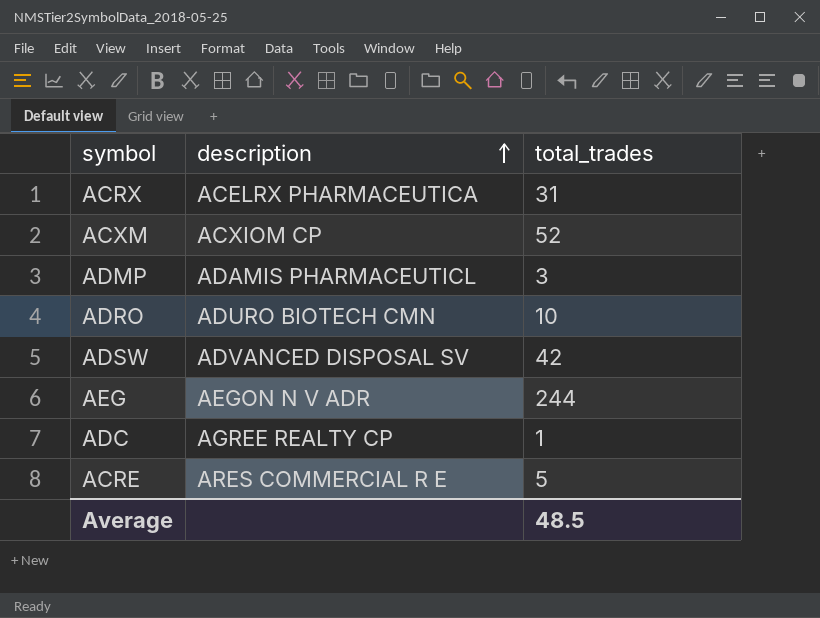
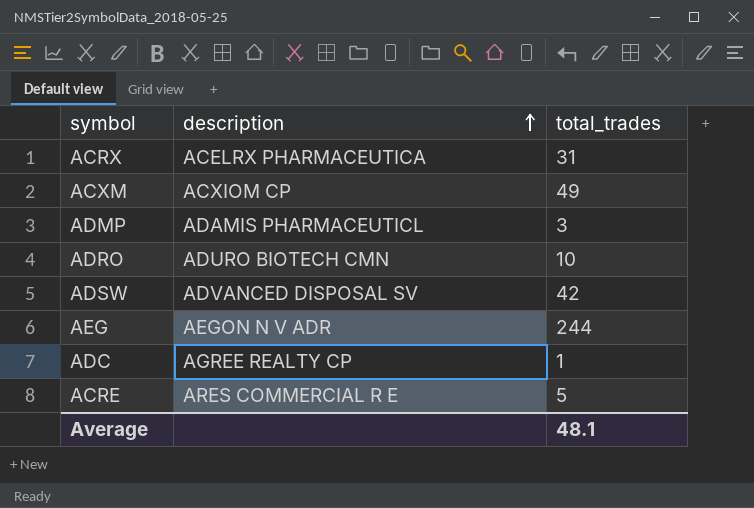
ACXM | total_trades: 52 -> 49
Average | total_trades: 48.5 -> 48.1

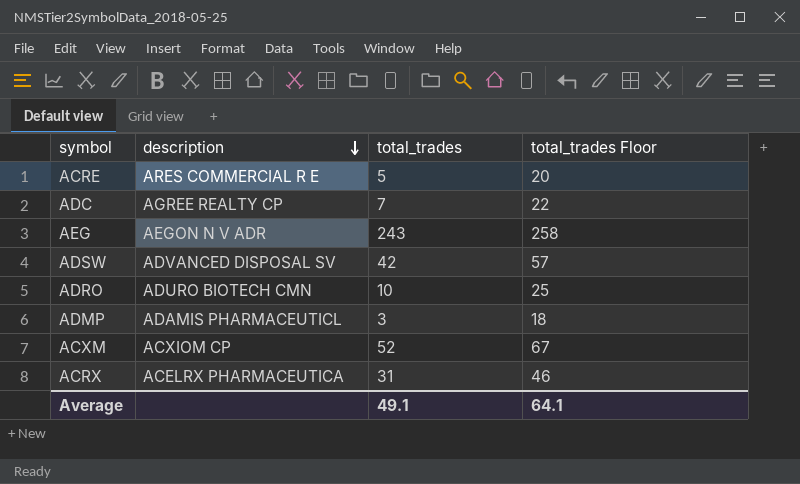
row order: description ascending -> description descending
column total_trades Floor | formula: none -> [total_trades] + 15
ADC | total_trades: 1 -> 7
AEG | total_trades: 244 -> 243
ACXM | total_trades: 49 -> 52
Average | total_trades: 48.1 -> 49.1

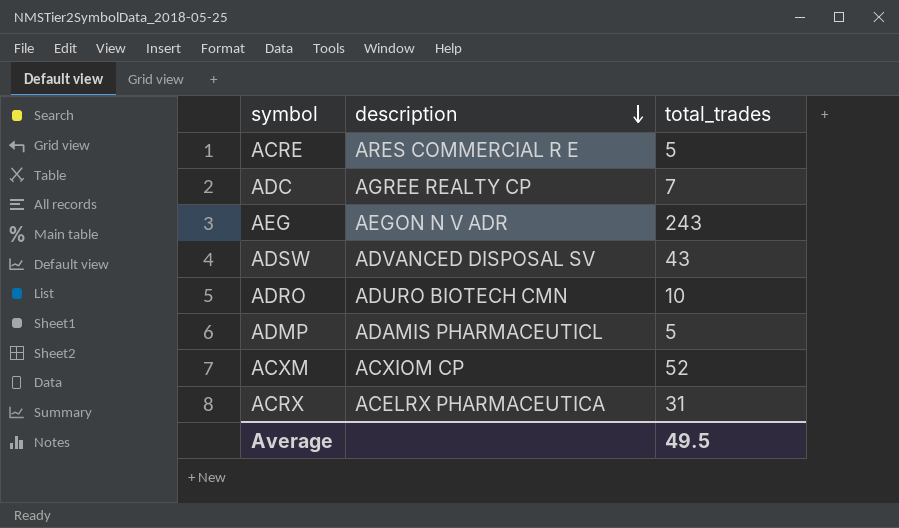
column total_trades Floor | formula: [total_trades] + 15 -> none
ADSW | total_trades: 42 -> 43
ADMP | total_trades: 3 -> 5
Average | total_trades: 49.1 -> 49.5

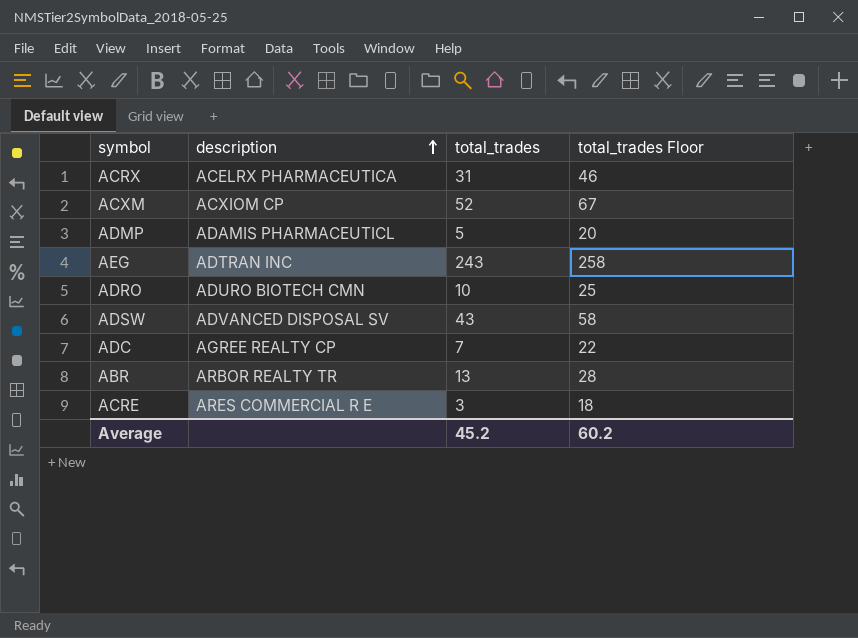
row order: description descending -> description ascending
column total_trades Floor | formula: none -> [total_trades] + 15
AEG | description: AEGON N V ADR -> ADTRAN INC
row ABR: none -> ARBOR REALTY TR | 13 | 28
ACRE | total_trades: 5 -> 3
Average | total_trades: 49.5 -> 45.2

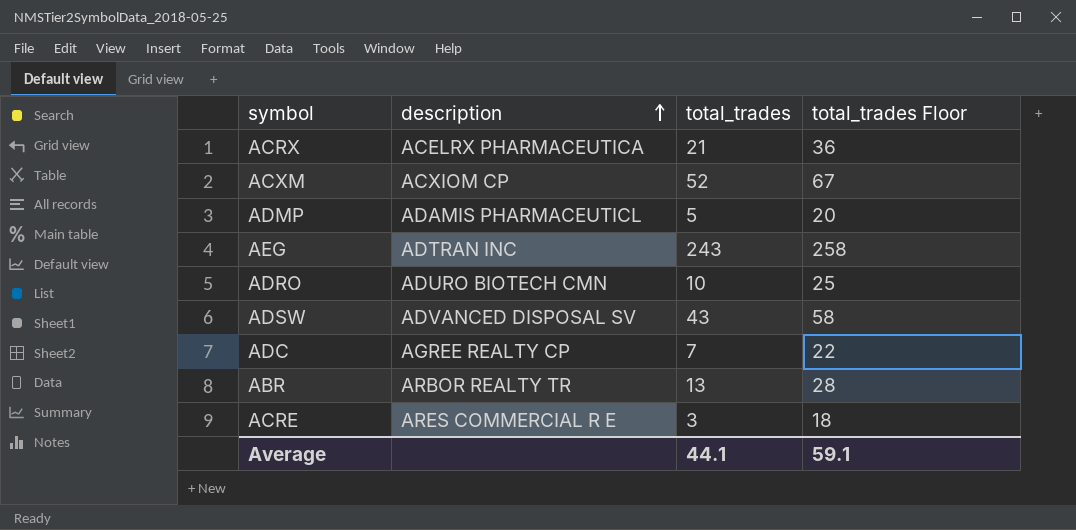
ACRX | total_trades: 31 -> 21
ACRX | total_trades Floor: 46 -> 36
Average | total_trades: 45.2 -> 44.1
Average | total_trades Floor: 60.2 -> 59.1

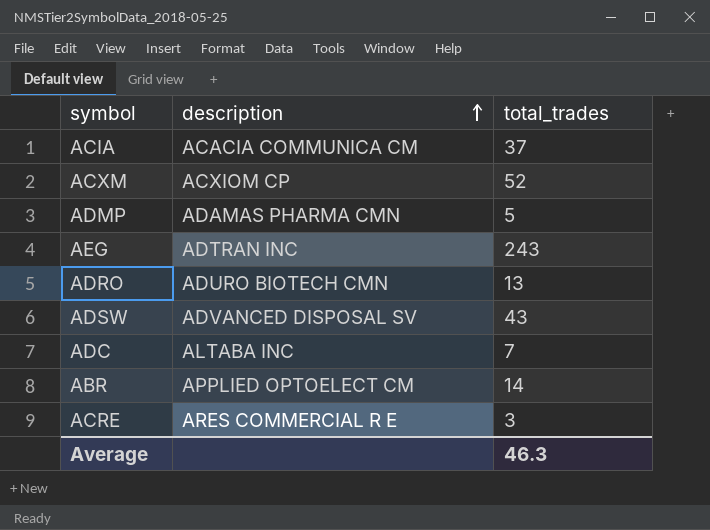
column total_trades Floor | formula: [total_trades] + 15 -> none
row ACRX: ACELRX PHARMACEUTICA | 21 | 36 -> none
row ACIA: none -> ACACIA COMMUNICA CM | 37
ADMP | description: ADAMIS PHARMACEUTICL -> ADAMAS PHARMA CMN
ADRO | total_trades: 10 -> 13
ADC | description: AGREE REALTY CP -> ALTABA INC
ABR | description: ARBOR REALTY TR -> APPLIED OPTOELECT CM
ABR | total_trades: 13 -> 14
Average | total_trades: 44.1 -> 46.3

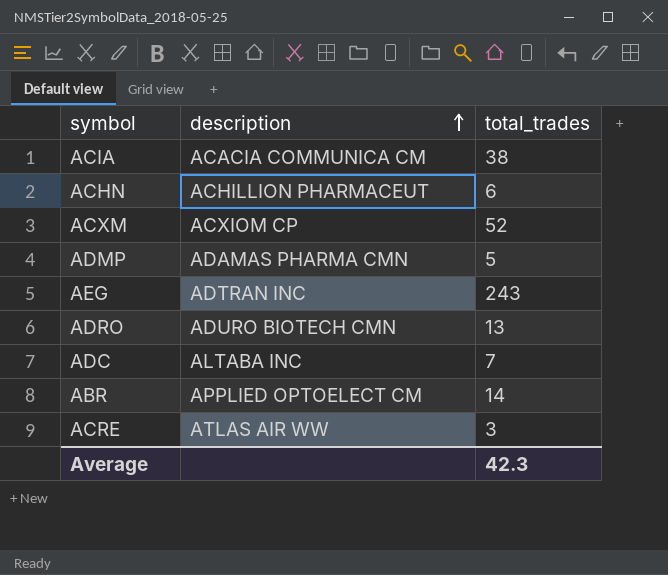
row ADSW: ADVANCED DISPOSAL SV | 43 -> none
ACIA | total_trades: 37 -> 38
row ACHN: none -> ACHILLION PHARMACEUT | 6
ACRE | description: ARES COMMERCIAL R E -> ATLAS AIR WW
Average | total_trades: 46.3 -> 42.3

